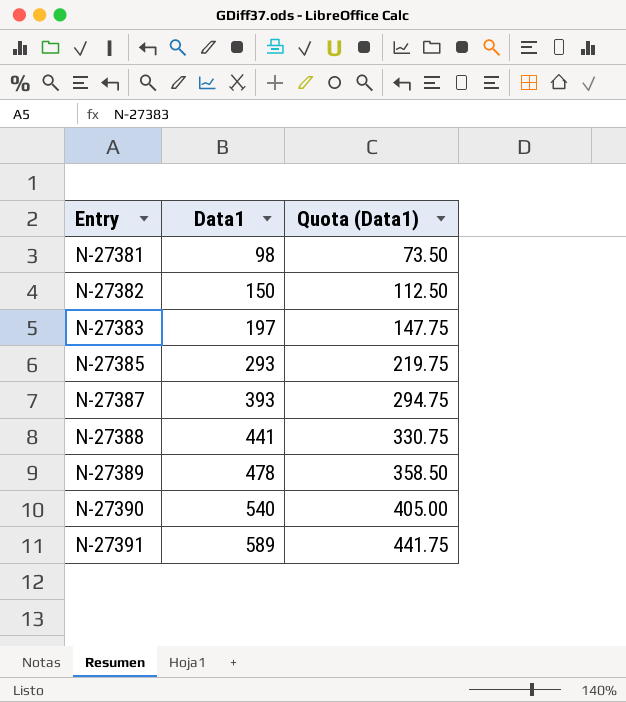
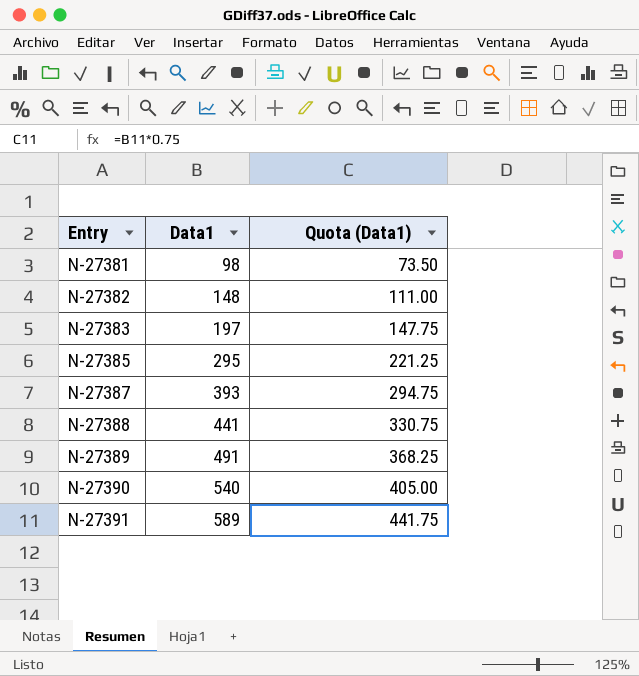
N-27382 | Data1: 150 -> 148
N-27382 | Quota (Data1): 112.50 -> 111.00
N-27385 | Data1: 293 -> 295
N-27385 | Quota (Data1): 219.75 -> 221.25
N-27389 | Data1: 478 -> 491
N-27389 | Quota (Data1): 358.50 -> 368.25

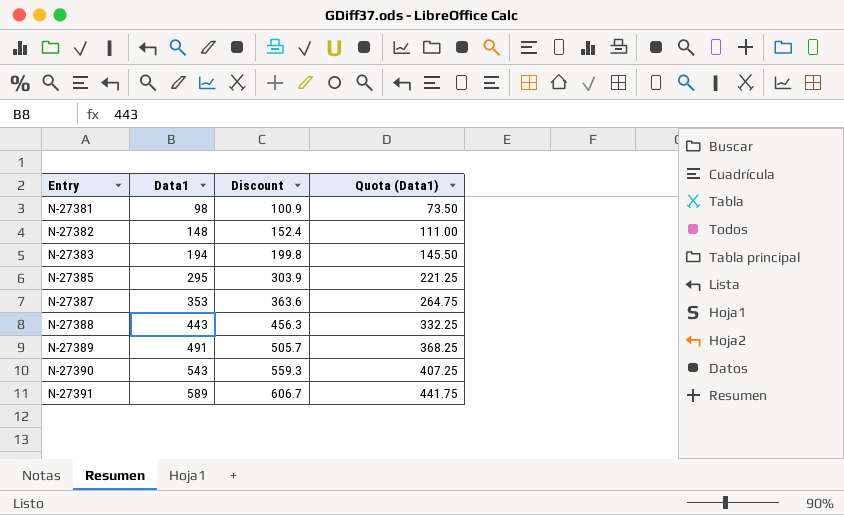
column Discount | formula: none -> [Data1] * 1.03
N-27383 | Data1: 197 -> 194
N-27383 | Quota (Data1): 147.75 -> 145.50
N-27387 | Data1: 393 -> 353
N-27387 | Quota (Data1): 294.75 -> 264.75
N-27388 | Data1: 441 -> 443
N-27388 | Quota (Data1): 330.75 -> 332.25
N-27390 | Data1: 540 -> 543
N-27390 | Quota (Data1): 405.00 -> 407.25

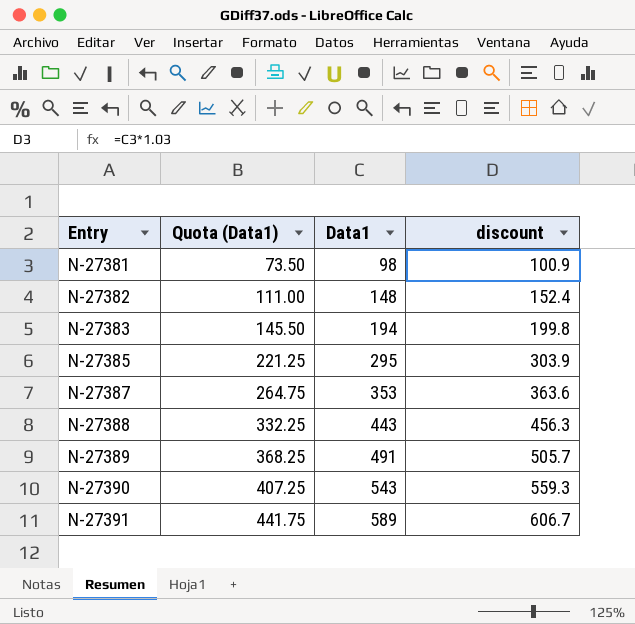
column Quota (Data1) | position: 4 -> 2
column name: Discount -> discount

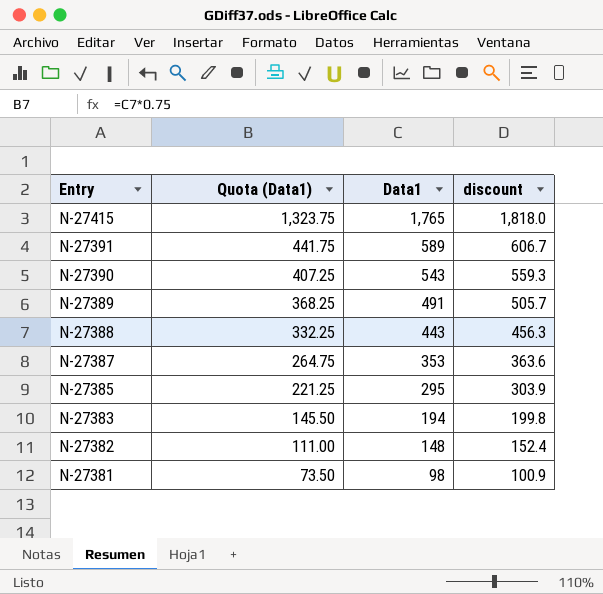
row order: Entry ascending -> Entry descending
row N-27415: none -> 1,323.75 | 1,765 | 1,818.0

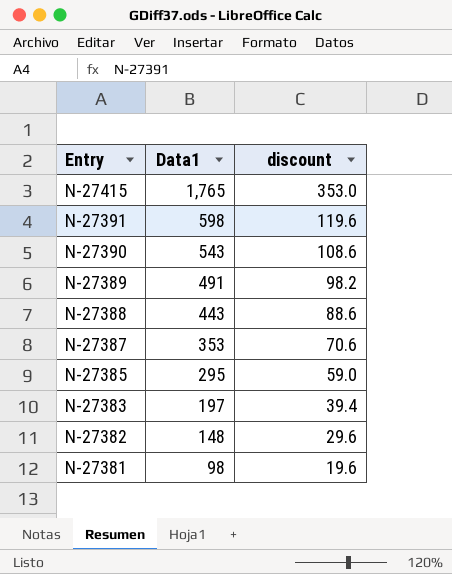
column Quota (Data1) | formula: [Data1] * 0.75 -> none
column discount | formula: [Data1] * 1.03 -> [Data1] * 0.2
N-27391 | Data1: 589 -> 598
N-27383 | Data1: 194 -> 197

